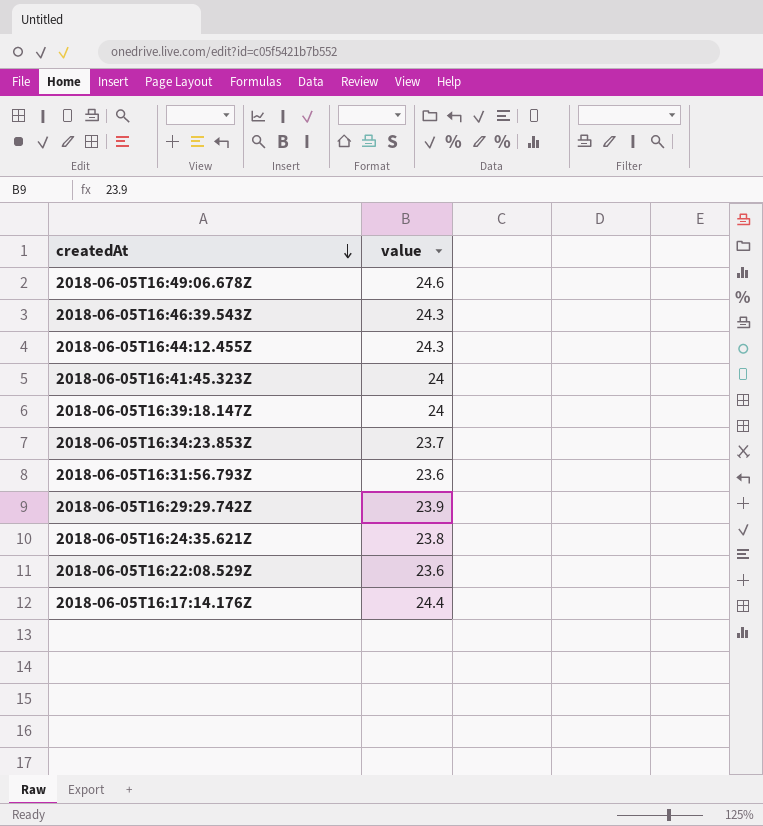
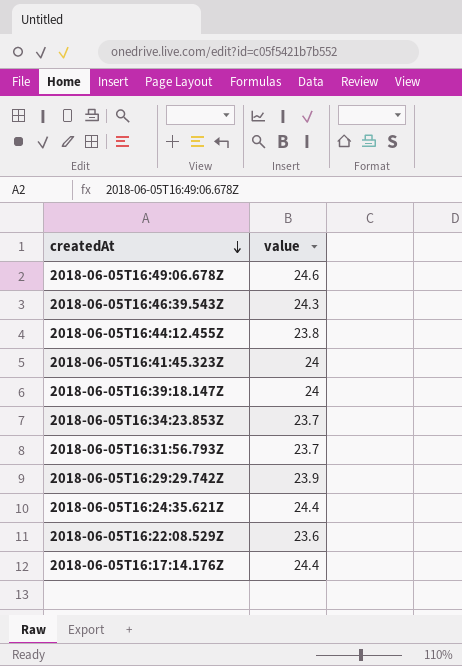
2018-06-05T16:44:12.455Z | value: 24.3 -> 23.8
2018-06-05T16:31:56.793Z | value: 23.6 -> 23.7
2018-06-05T16:24:35.621Z | value: 23.8 -> 24.4

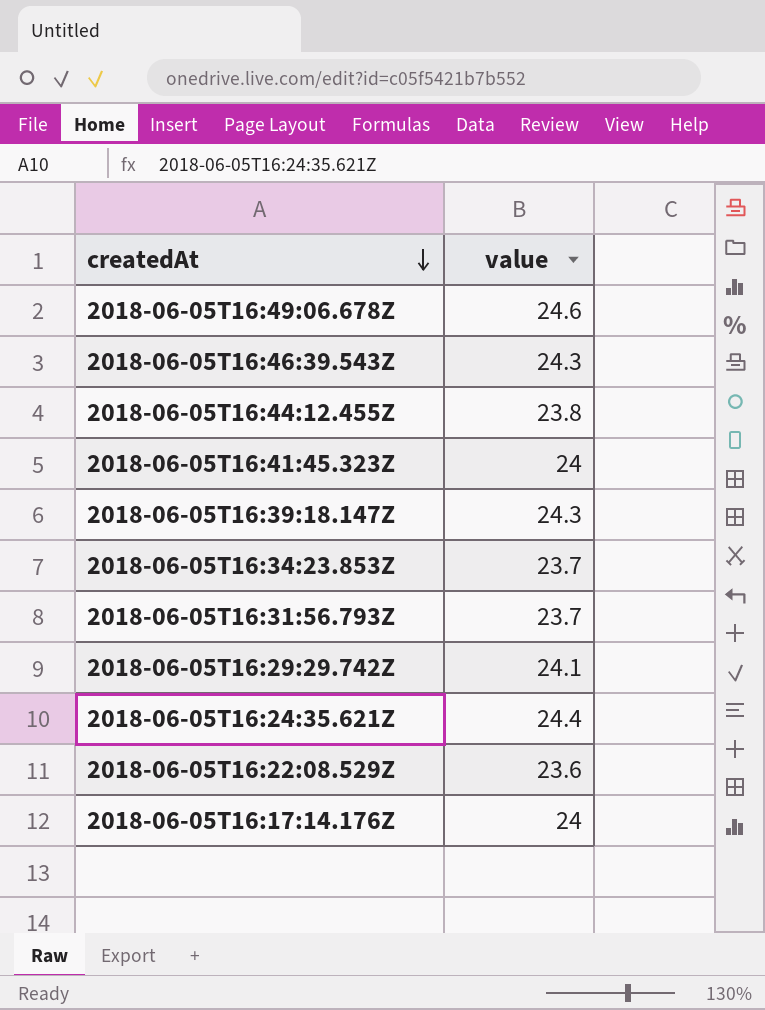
2018-06-05T16:39:18.147Z | value: 24 -> 24.3
2018-06-05T16:29:29.742Z | value: 23.9 -> 24.1
2018-06-05T16:17:14.176Z | value: 24.4 -> 24

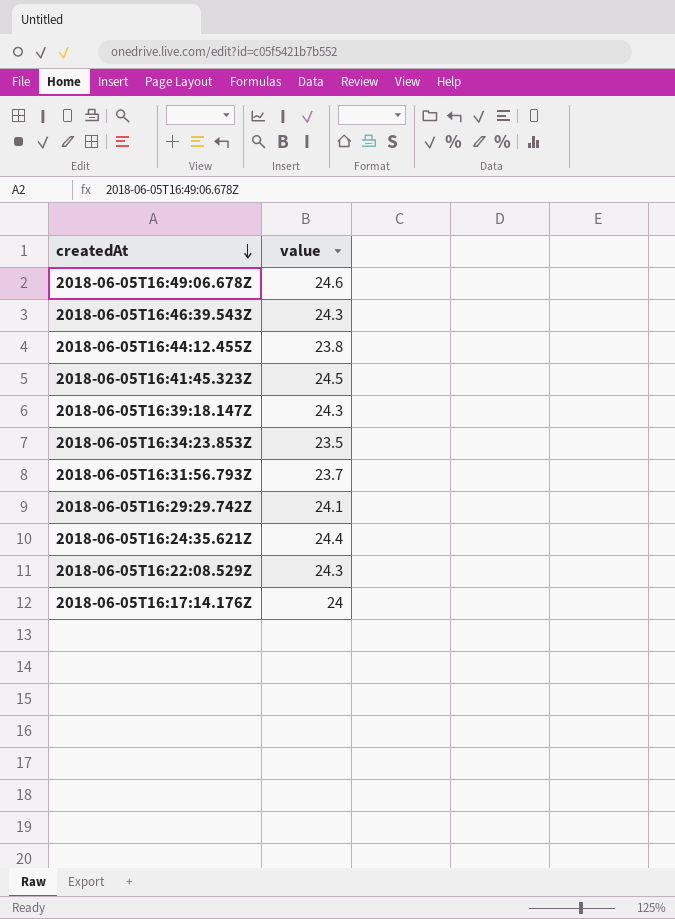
2018-06-05T16:41:45.323Z | value: 24 -> 24.5
2018-06-05T16:34:23.853Z | value: 23.7 -> 23.5
2018-06-05T16:22:08.529Z | value: 23.6 -> 24.3

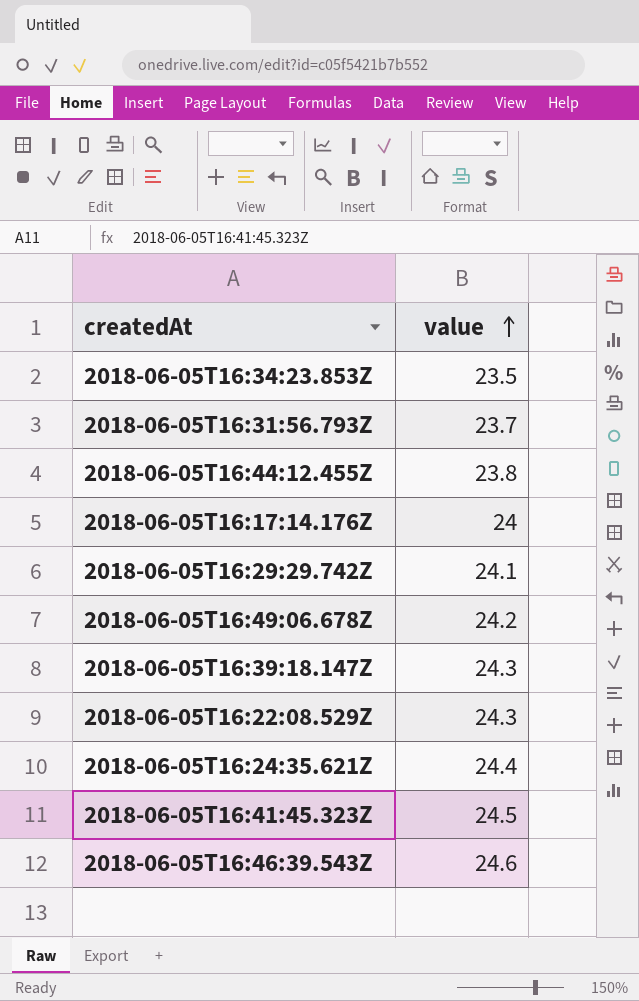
row order: createdAt descending -> value ascending
2018-06-05T16:49:06.678Z | value: 24.6 -> 24.2
2018-06-05T16:46:39.543Z | value: 24.3 -> 24.6

